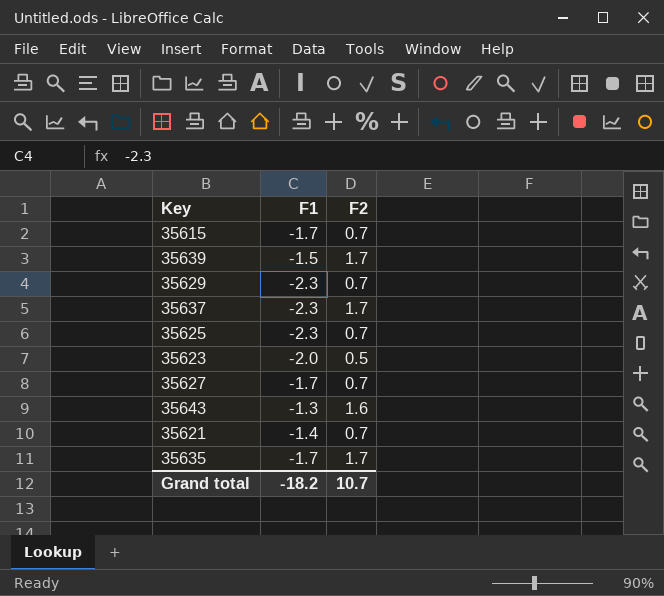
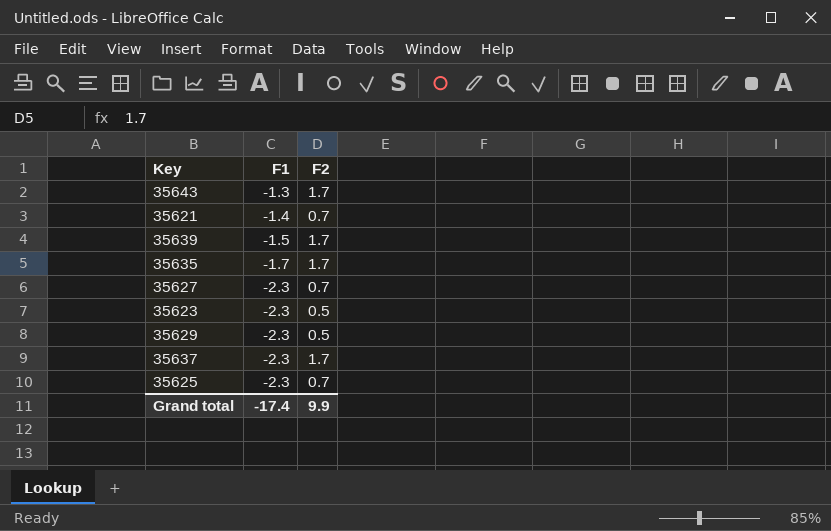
row order: none -> F1 descending
row 35615: -1.7 | 0.7 -> none
35643 | F2: 1.6 -> 1.7
35627 | F1: -1.7 -> -2.3
35623 | F1: -2.0 -> -2.3
35629 | F2: 0.7 -> 0.5
Grand total | F1: -18.2 -> -17.4
Grand total | F2: 10.7 -> 9.9

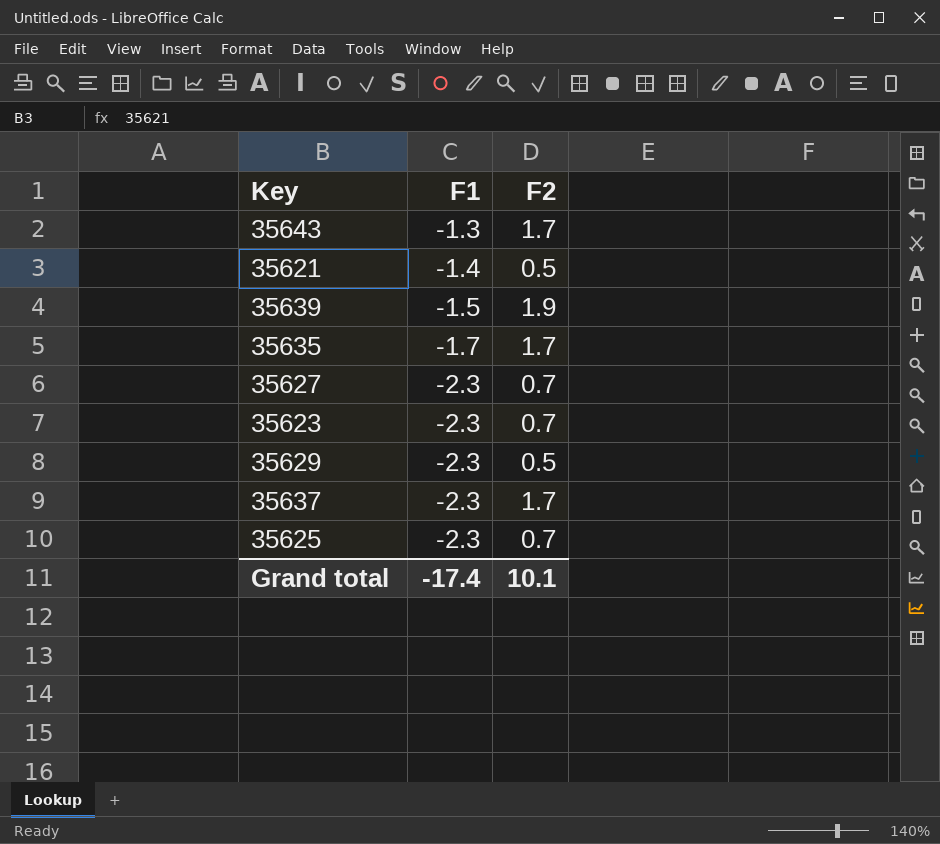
35621 | F2: 0.7 -> 0.5
35639 | F2: 1.7 -> 1.9
35623 | F2: 0.5 -> 0.7
Grand total | F2: 9.9 -> 10.1

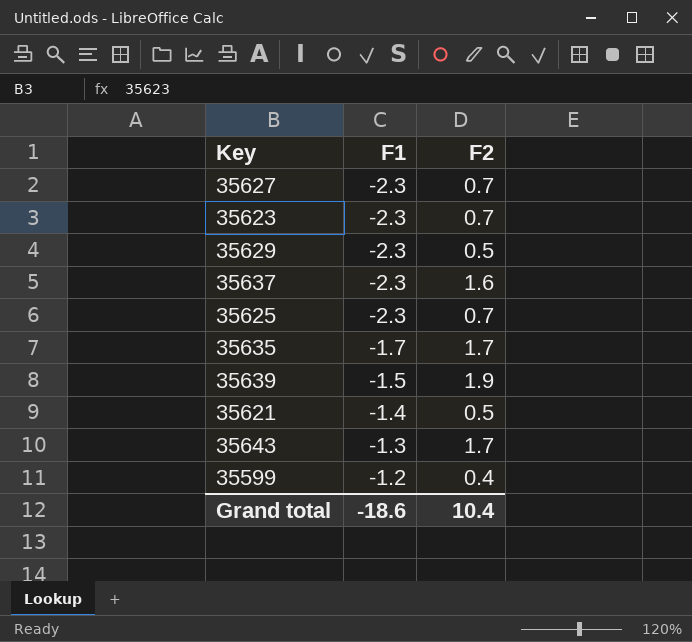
row order: F1 descending -> F1 ascending
35637 | F2: 1.7 -> 1.6
row 35599: none -> -1.2 | 0.4
Grand total | F1: -17.4 -> -18.6
Grand total | F2: 10.1 -> 10.4

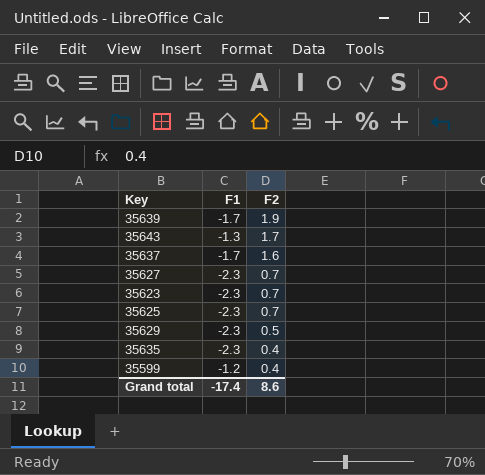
row order: F1 ascending -> F2 descending
row 35621: -1.4 | 0.5 -> none
35639 | F1: -1.5 -> -1.7
35637 | F1: -2.3 -> -1.7
35635 | F1: -1.7 -> -2.3
35635 | F2: 1.7 -> 0.4
Grand total | F1: -18.6 -> -17.4
Grand total | F2: 10.4 -> 8.6

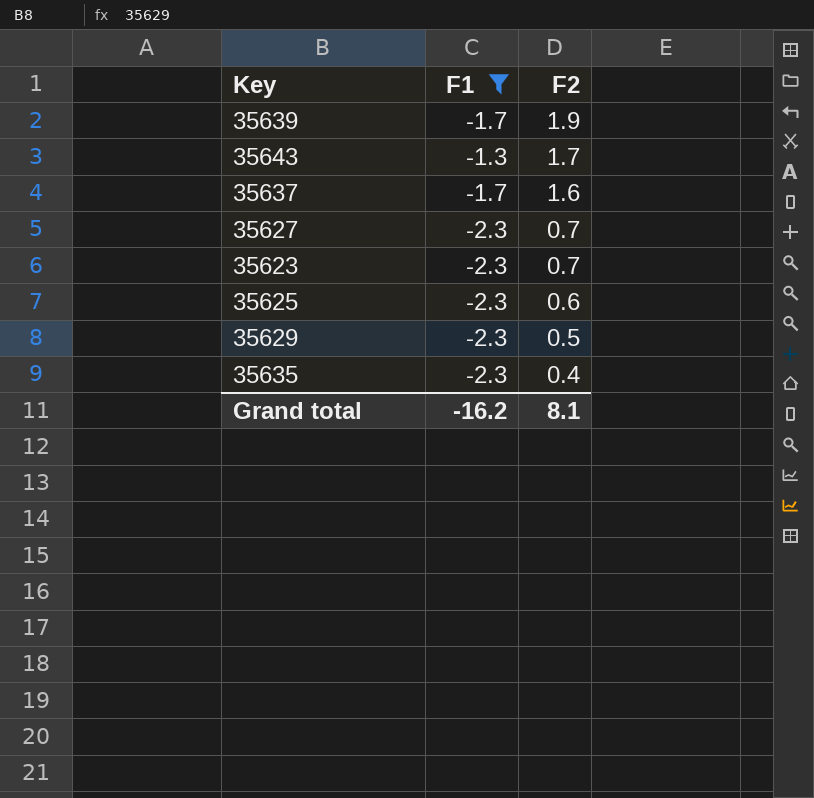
filter: none -> F1 != -1.2
35625 | F2: 0.7 -> 0.6
Grand total | F1: -17.4 -> -16.2
Grand total | F2: 8.6 -> 8.1

